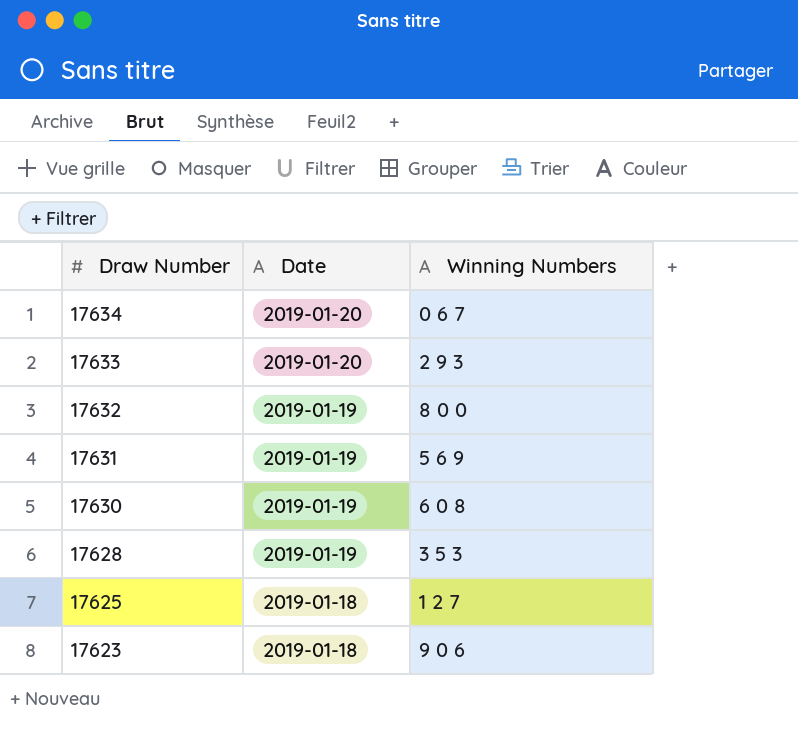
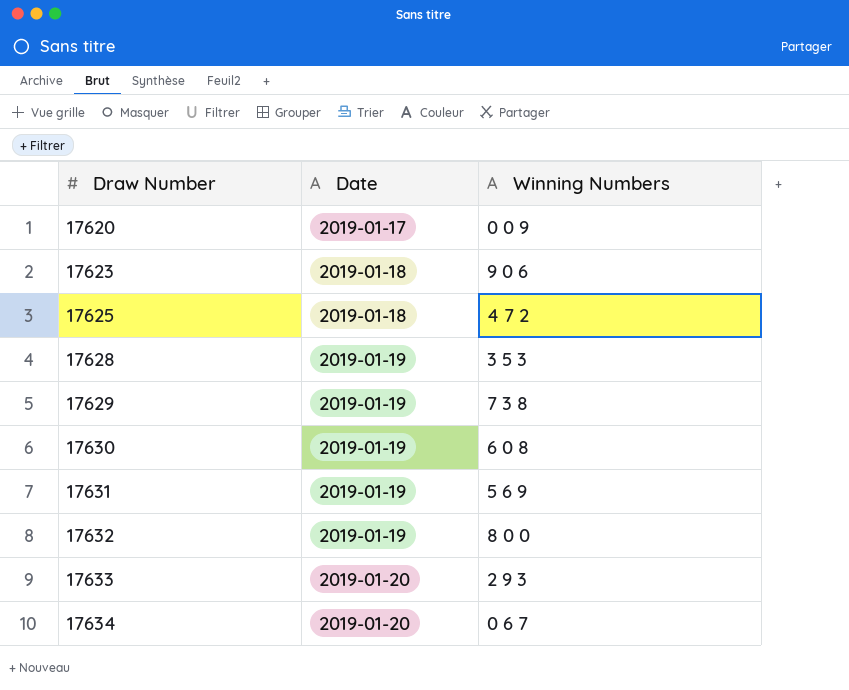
row order: Draw Number descending -> Draw Number ascending
row 17620: none -> 2019-01-17 | 0 0 9
17625 | Winning Numbers: 1 2 7 -> 4 7 2
row 17629: none -> 2019-01-19 | 7 3 8

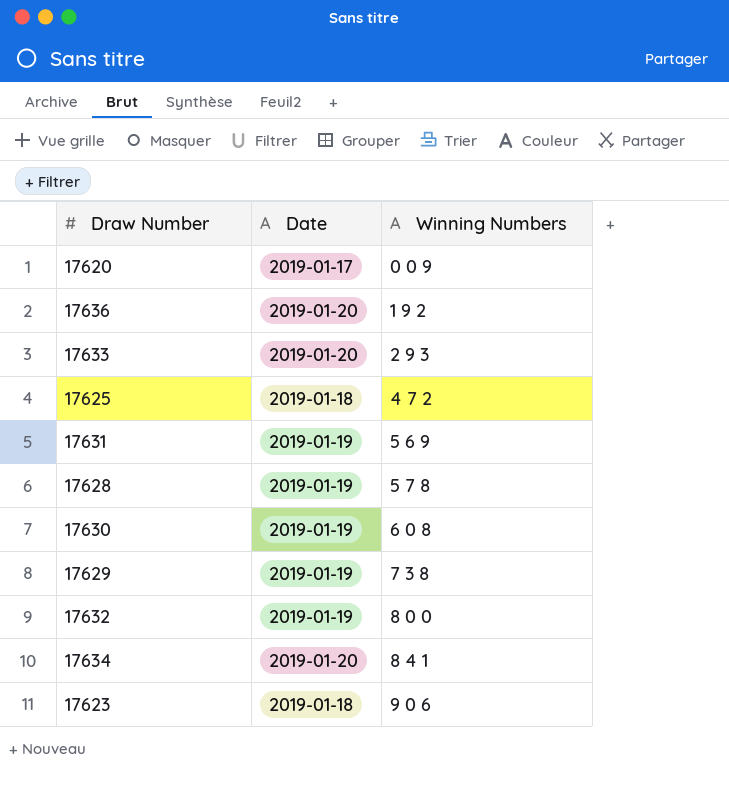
row order: Draw Number ascending -> Winning Numbers ascending
row 17636: none -> 2019-01-20 | 1 9 2
17628 | Winning Numbers: 3 5 3 -> 5 7 8
17634 | Winning Numbers: 0 6 7 -> 8 4 1

